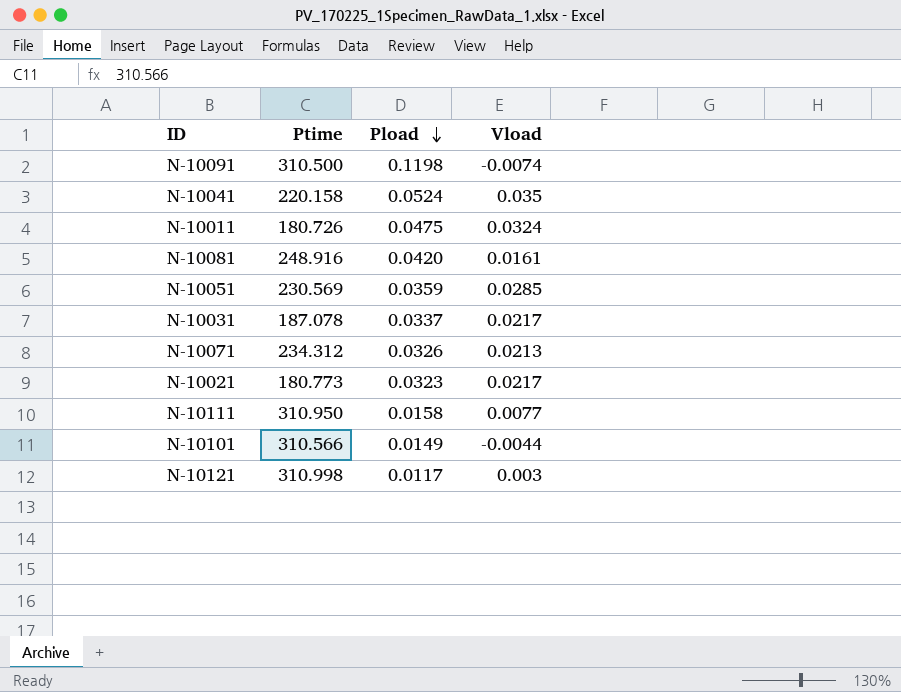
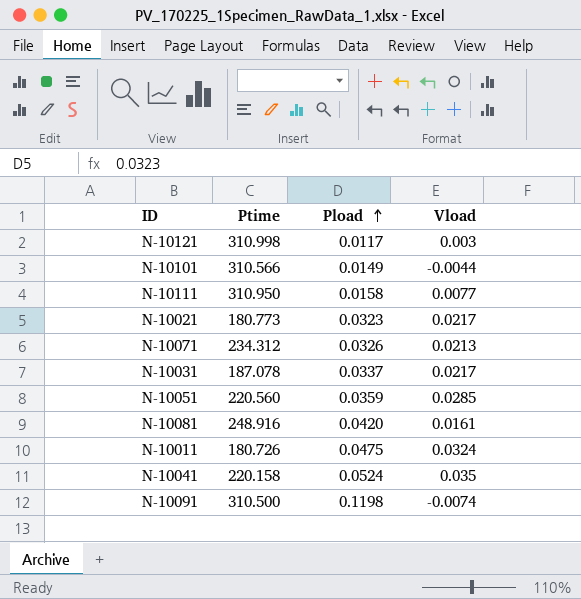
row order: Pload descending -> Pload ascending
N-10051 | Ptime: 230.569 -> 220.560

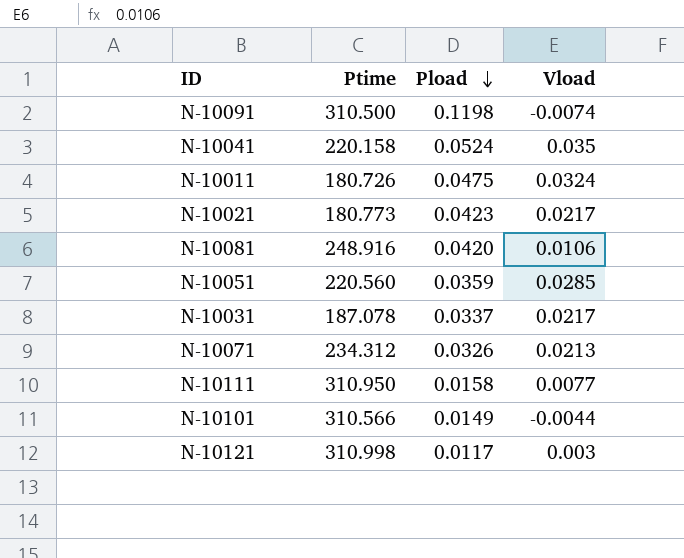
row order: Pload ascending -> Pload descending
N-10021 | Pload: 0.0323 -> 0.0423
N-10081 | Vload: 0.0161 -> 0.0106

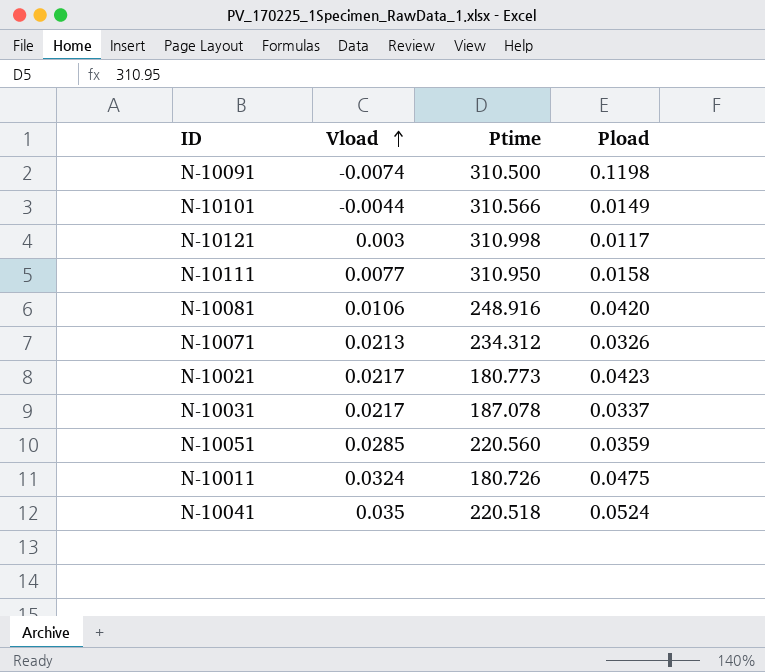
row order: Pload descending -> Vload ascending
column Vload | position: 4 -> 2
N-10041 | Ptime: 220.158 -> 220.518

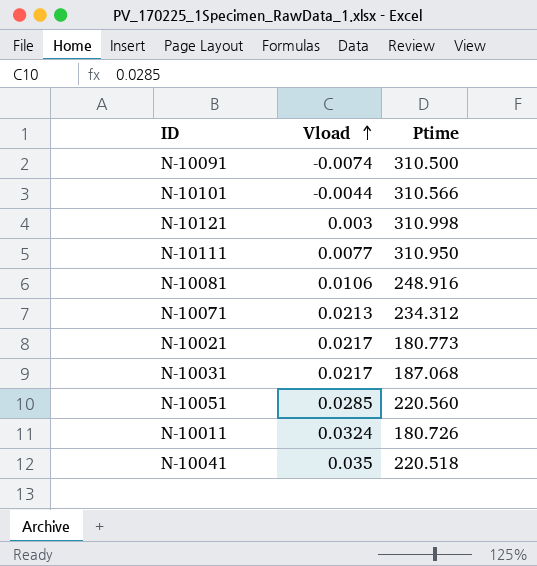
column Pload | position: 4 -> none
N-10031 | Ptime: 187.078 -> 187.068

